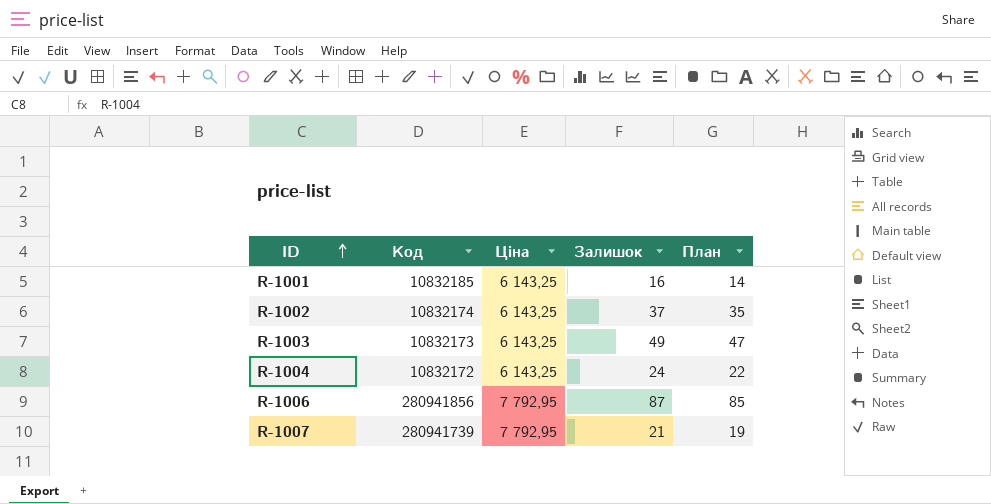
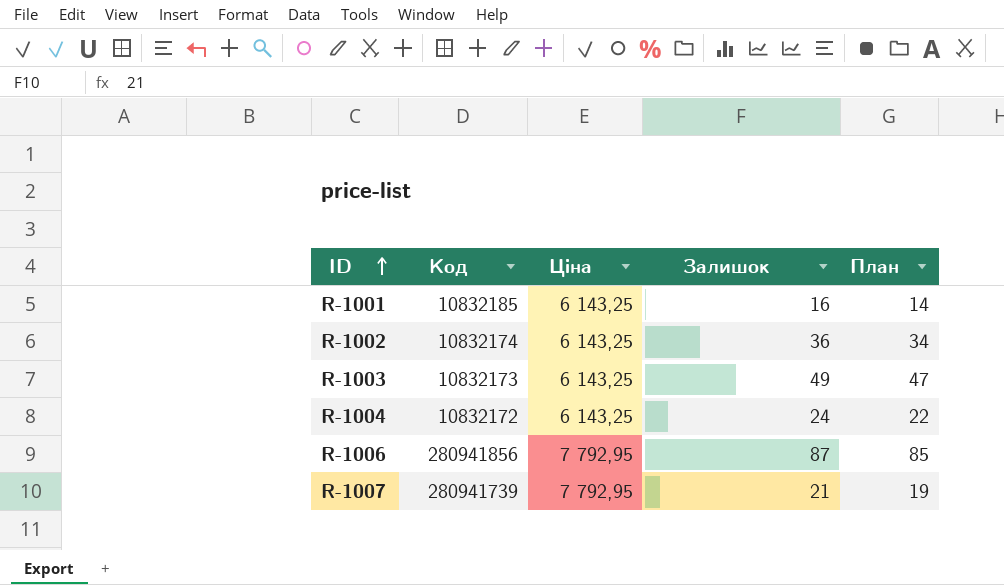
R-1002 | Залишок: 37 -> 36
R-1002 | План: 35 -> 34

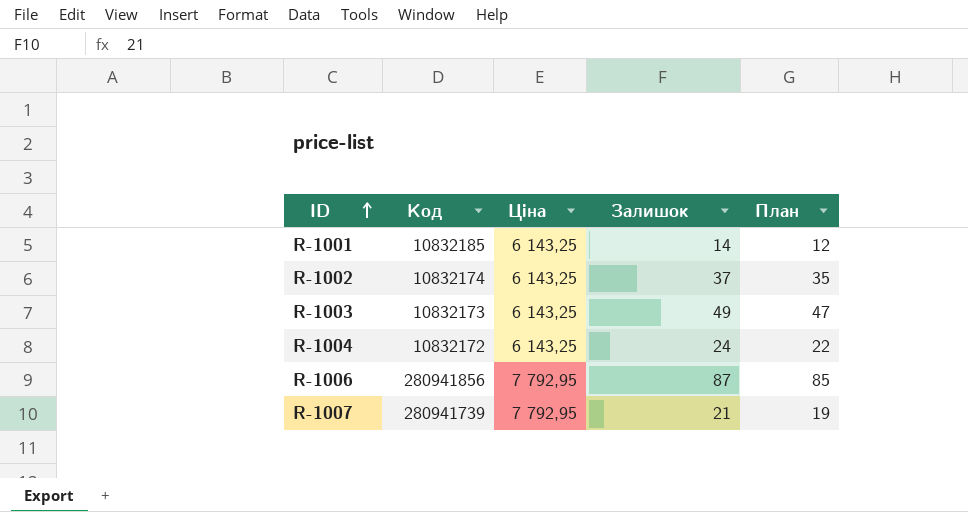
R-1001 | Залишок: 16 -> 14
R-1001 | План: 14 -> 12
R-1002 | Залишок: 36 -> 37
R-1002 | План: 34 -> 35

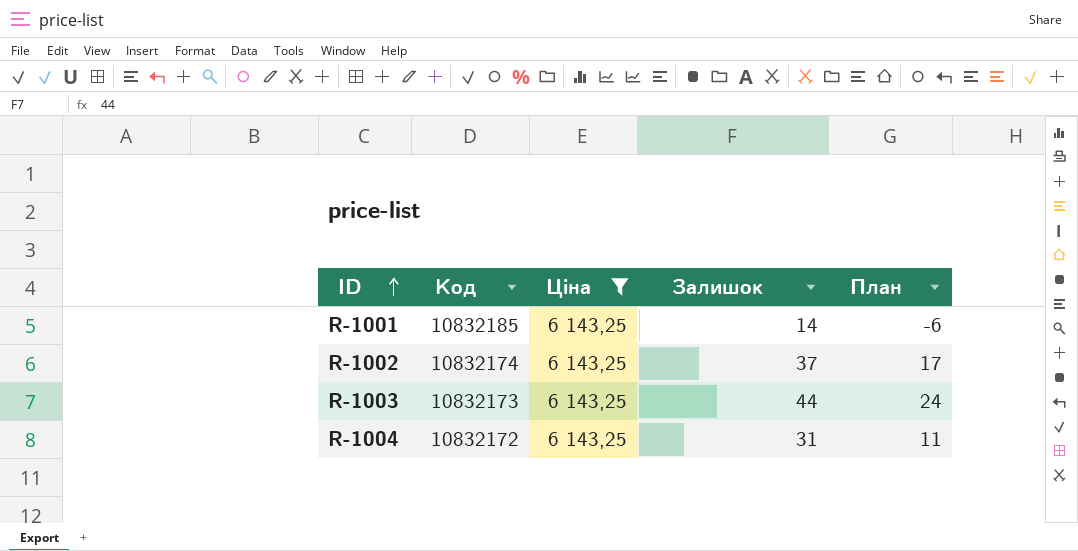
filter: none -> Ціна = 6 143,25
column План | formula: [Залишок] - 2 -> [Залишок] - 20
R-1003 | Залишок: 49 -> 44
R-1004 | Залишок: 24 -> 31

